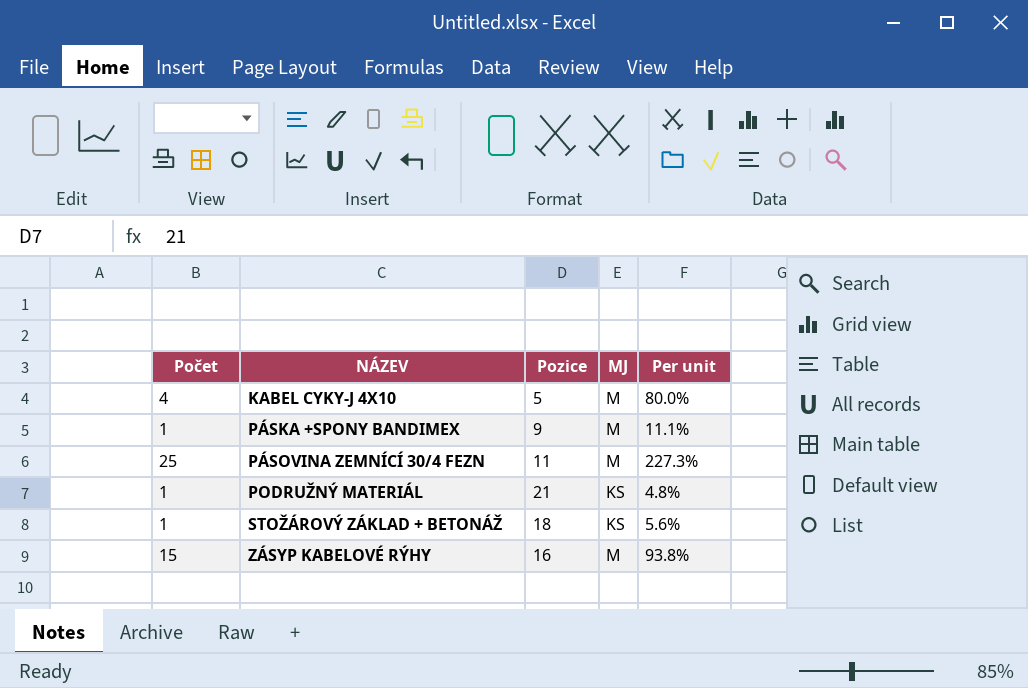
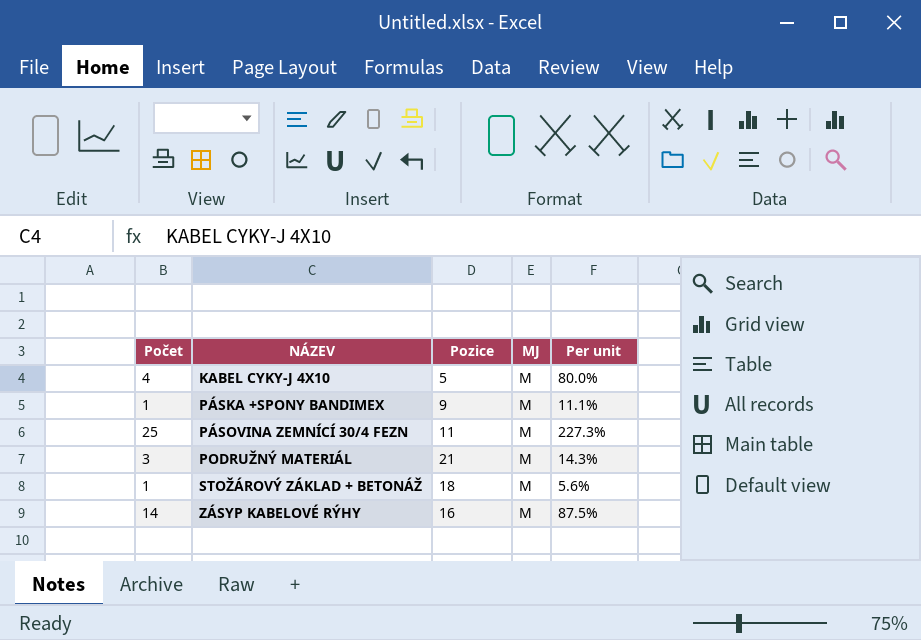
PODRUŽNÝ MATERIÁL | Počet: 1 -> 3
PODRUŽNÝ MATERIÁL | MJ: KS -> M
PODRUŽNÝ MATERIÁL | Per unit: 4.8% -> 14.3%
STOŽÁROVÝ ZÁKLAD + BETONÁŽ | MJ: KS -> M
ZÁSYP KABELOVÉ RÝHY | Počet: 15 -> 14
ZÁSYP KABELOVÉ RÝHY | Per unit: 93.8% -> 87.5%

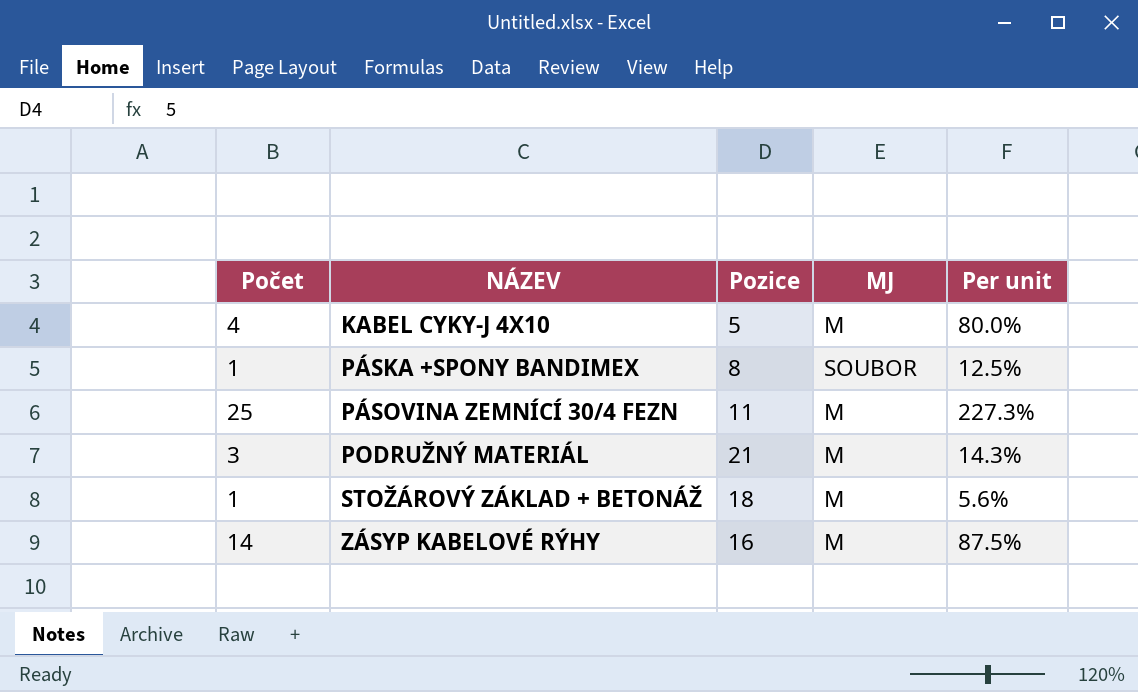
PÁSKA +SPONY BANDIMEX | Pozice: 9 -> 8
PÁSKA +SPONY BANDIMEX | MJ: M -> SOUBOR
PÁSKA +SPONY BANDIMEX | Per unit: 11.1% -> 12.5%

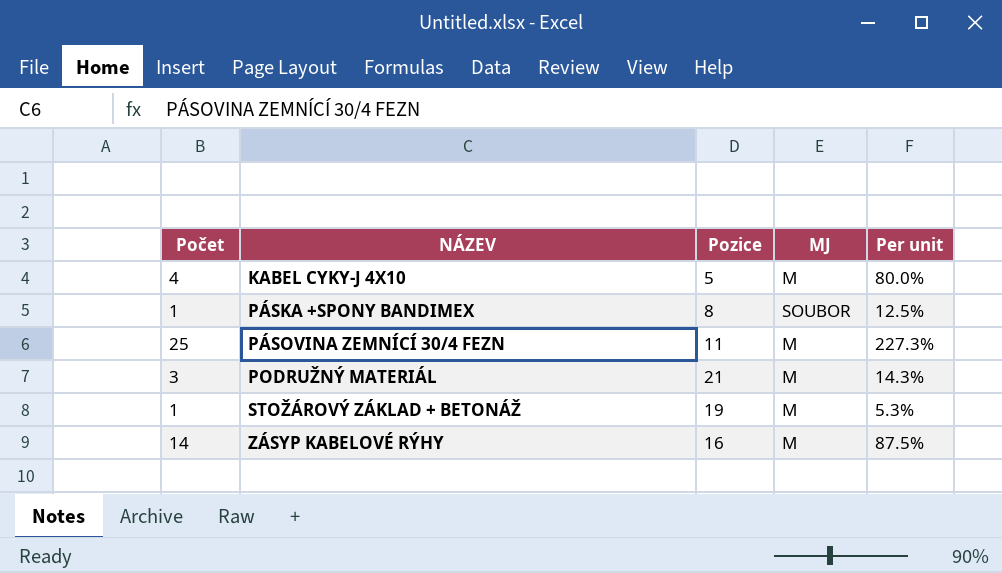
STOŽÁROVÝ ZÁKLAD + BETONÁŽ | Pozice: 18 -> 19
STOŽÁROVÝ ZÁKLAD + BETONÁŽ | Per unit: 5.6% -> 5.3%

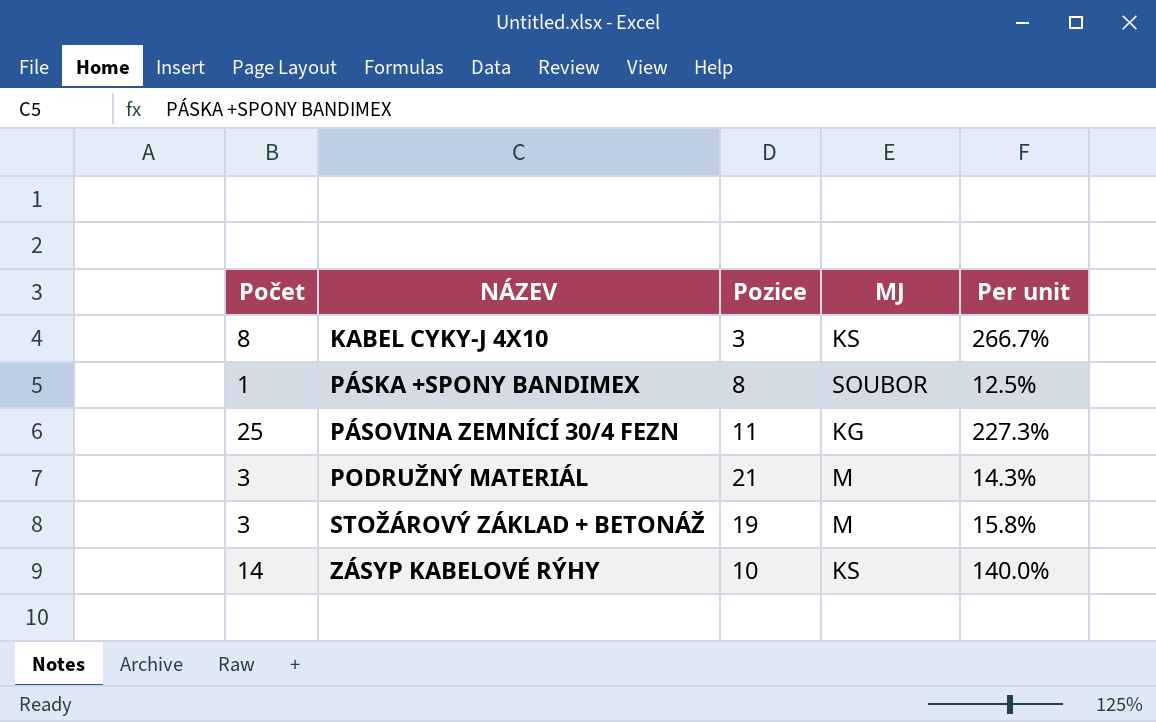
KABEL CYKY-J 4X10 | Počet: 4 -> 8
KABEL CYKY-J 4X10 | Pozice: 5 -> 3
KABEL CYKY-J 4X10 | MJ: M -> KS
KABEL CYKY-J 4X10 | Per unit: 80.0% -> 266.7%
PÁSOVINA ZEMNÍCÍ 30/4 FEZN | MJ: M -> KG
STOŽÁROVÝ ZÁKLAD + BETONÁŽ | Počet: 1 -> 3
STOŽÁROVÝ ZÁKLAD + BETONÁŽ | Per unit: 5.3% -> 15.8%
ZÁSYP KABELOVÉ RÝHY | Pozice: 16 -> 10
ZÁSYP KABELOVÉ RÝHY | MJ: M -> KS
ZÁSYP KABELOVÉ RÝHY | Per unit: 87.5% -> 140.0%

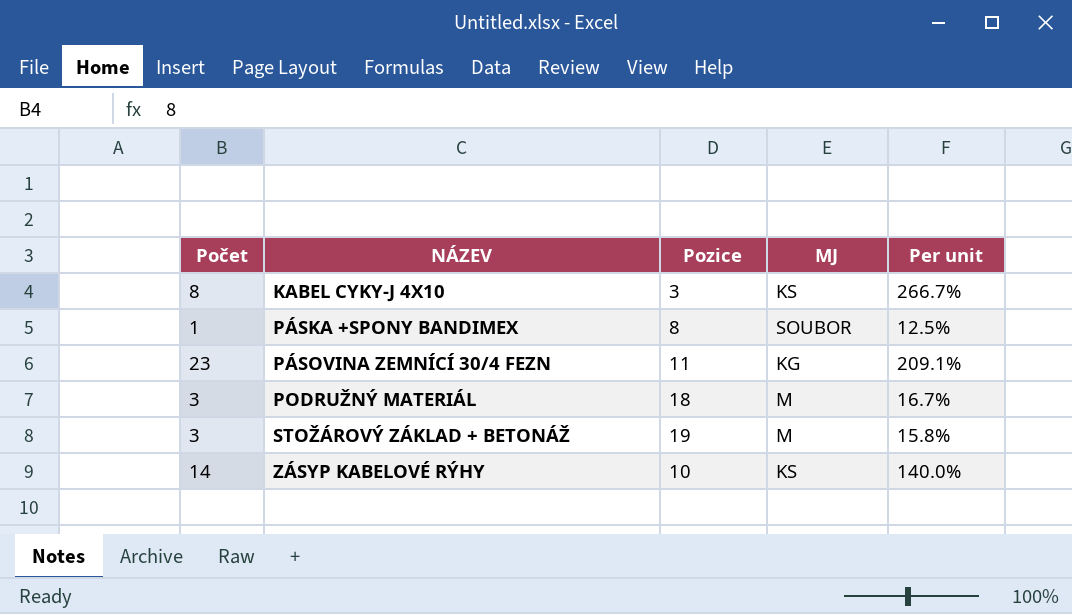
PÁSOVINA ZEMNÍCÍ 30/4 FEZN | Počet: 25 -> 23
PÁSOVINA ZEMNÍCÍ 30/4 FEZN | Per unit: 227.3% -> 209.1%
PODRUŽNÝ MATERIÁL | Pozice: 21 -> 18
PODRUŽNÝ MATERIÁL | Per unit: 14.3% -> 16.7%

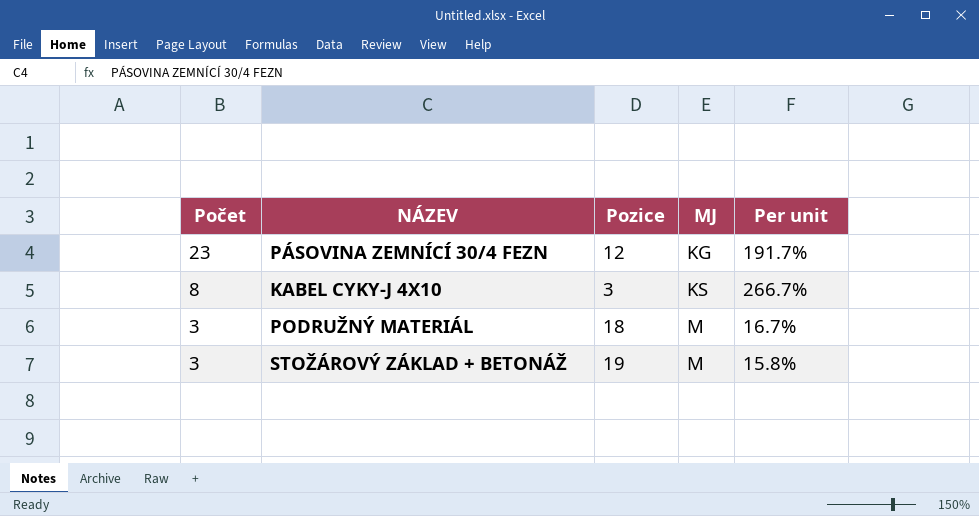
row order: NÁZEV ascending -> Počet descending
row PÁSKA +SPONY BANDIMEX: 1 | 8 | SOUBOR | 12.5% -> none
row ZÁSYP KABELOVÉ RÝHY: 14 | 10 | KS | 140.0% -> none
PÁSOVINA ZEMNÍCÍ 30/4 FEZN | Pozice: 11 -> 12
PÁSOVINA ZEMNÍCÍ 30/4 FEZN | Per unit: 209.1% -> 191.7%

